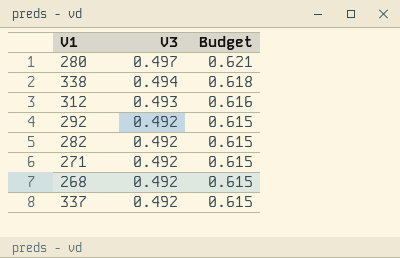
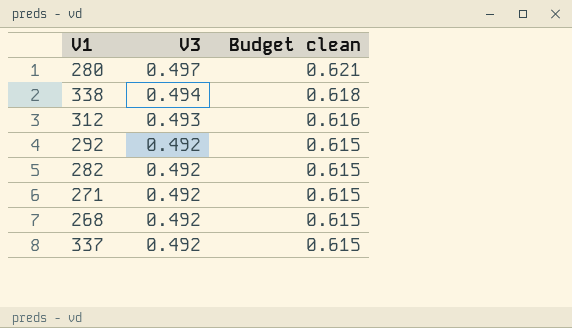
column name: Budget -> Budget clean

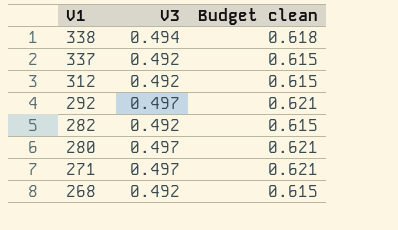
row order: V3 descending -> V1 descending
312 | V3: 0.493 -> 0.492
312 | Budget clean: 0.616 -> 0.615
292 | V3: 0.492 -> 0.497
292 | Budget clean: 0.615 -> 0.621
271 | V3: 0.492 -> 0.497
271 | Budget clean: 0.615 -> 0.621

